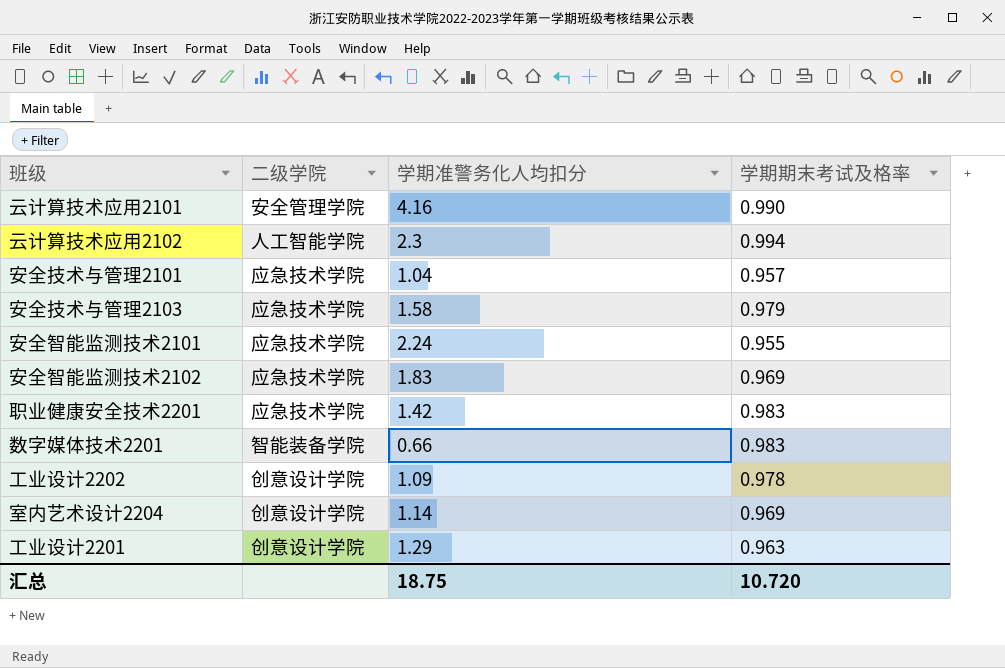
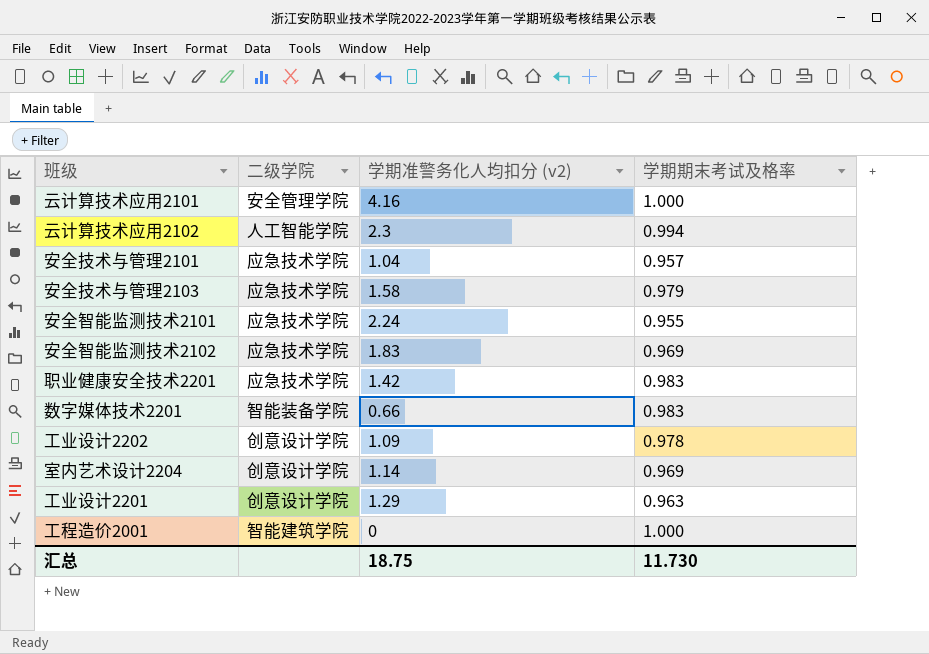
column name: 学期准警务化人均扣分 -> 学期准警务化人均扣分 (v2)
云计算技术应用2101 | 学期期末考试及格率: 0.990 -> 1.000
row 工程造价2001: none -> 智能建筑学院 | 0 | 1.000
汇总 | 学期期末考试及格率: 10.720 -> 11.730

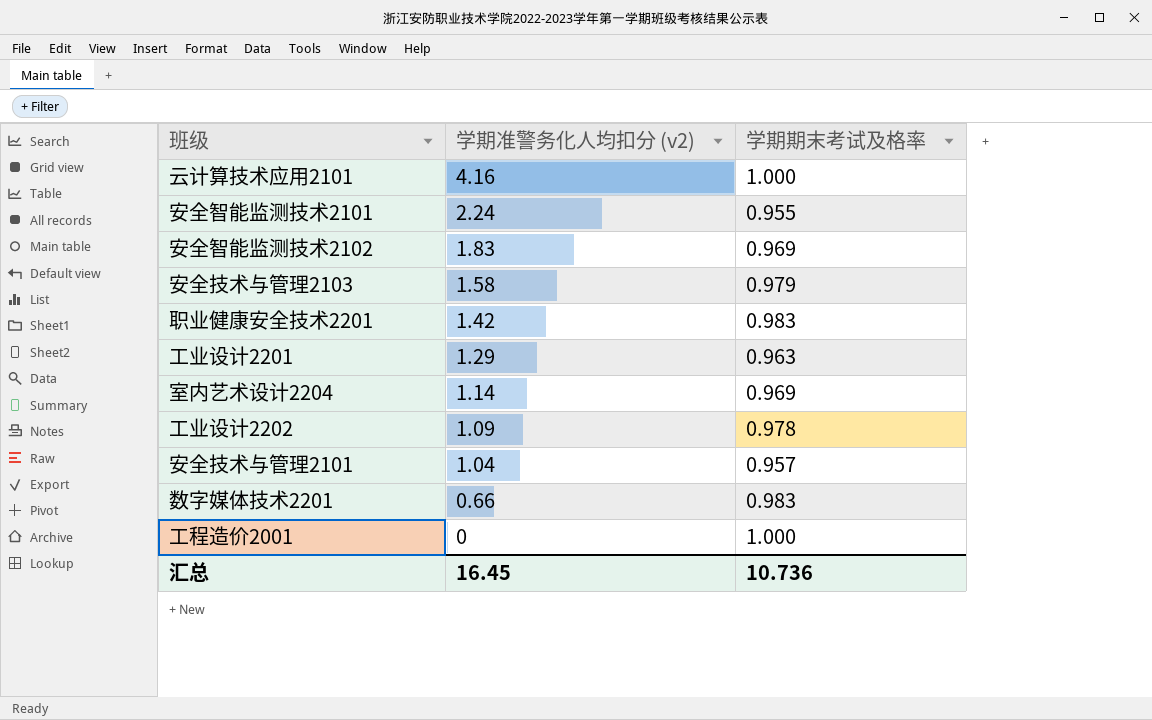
row order: none -> 学期准警务化人均扣分 (v2) descending
column 二级学院 | position: 2 -> none
row 云计算技术应用2102: 人工智能学院 | 2.3 | 0.994 -> none
汇总 | 学期准警务化人均扣分 (v2): 18.75 -> 16.45
汇总 | 学期期末考试及格率: 11.730 -> 10.736

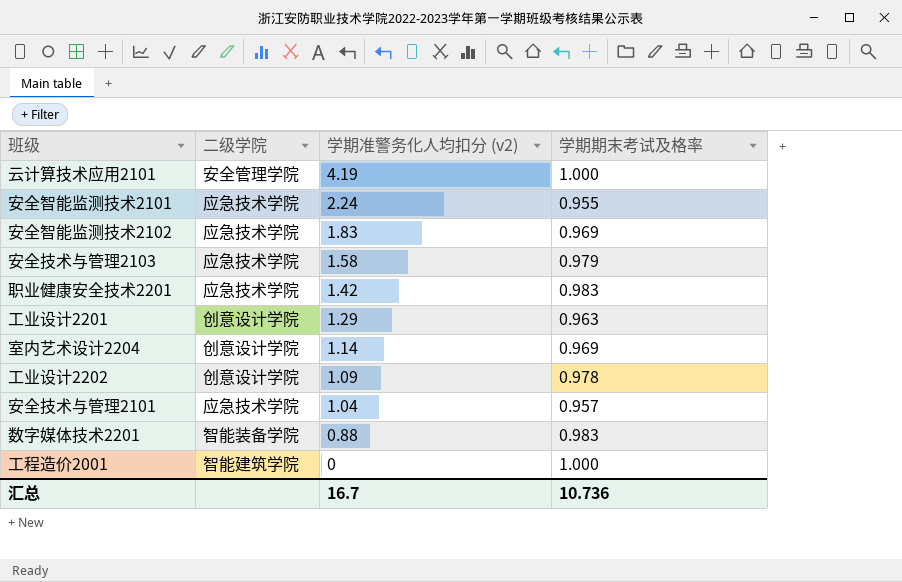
column 二级学院 | position: none -> 2
云计算技术应用2101 | 学期准警务化人均扣分 (v2): 4.16 -> 4.19
数字媒体技术2201 | 学期准警务化人均扣分 (v2): 0.66 -> 0.88
汇总 | 学期准警务化人均扣分 (v2): 16.45 -> 16.7

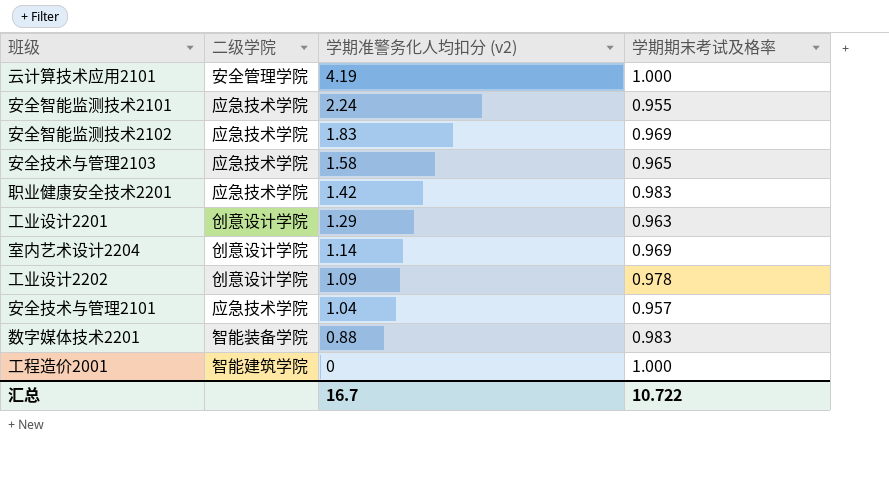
安全技术与管理2103 | 学期期末考试及格率: 0.979 -> 0.965
汇总 | 学期期末考试及格率: 10.736 -> 10.722

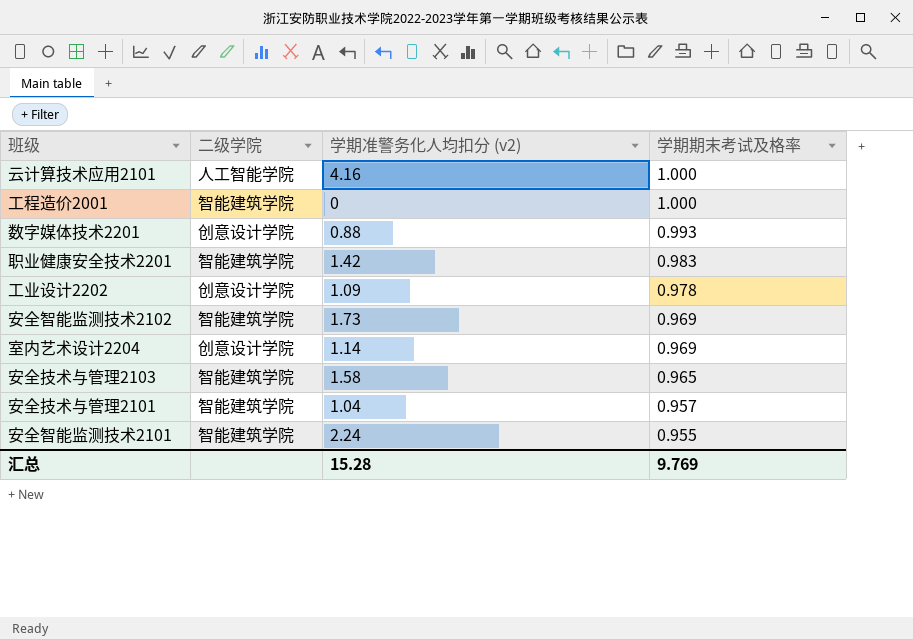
row order: 学期准警务化人均扣分 (v2) descending -> 学期期末考试及格率 descending
row 工业设计2201: 创意设计学院 | 1.29 | 0.963 -> none
云计算技术应用2101 | 二级学院: 安全管理学院 -> 人工智能学院
云计算技术应用2101 | 学期准警务化人均扣分 (v2): 4.19 -> 4.16
数字媒体技术2201 | 二级学院: 智能装备学院 -> 创意设计学院
数字媒体技术2201 | 学期期末考试及格率: 0.983 -> 0.993
职业健康安全技术2201 | 二级学院: 应急技术学院 -> 智能建筑学院
安全智能监测技术2102 | 二级学院: 应急技术学院 -> 智能建筑学院
安全智能监测技术2102 | 学期准警务化人均扣分 (v2): 1.83 -> 1.73
安全技术与管理2103 | 二级学院: 应急技术学院 -> 智能建筑学院
安全技术与管理2101 | 二级学院: 应急技术学院 -> 智能建筑学院
安全智能监测技术2101 | 二级学院: 应急技术学院 -> 智能建筑学院
汇总 | 学期准警务化人均扣分 (v2): 16.7 -> 15.28
汇总 | 学期期末考试及格率: 10.722 -> 9.769

